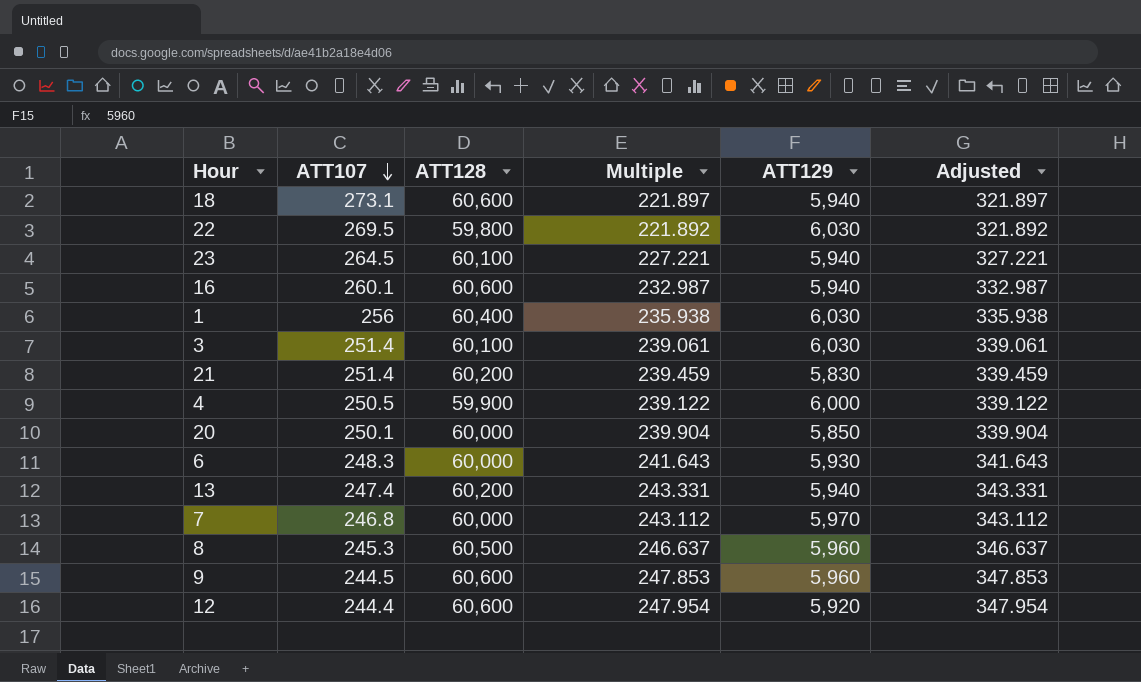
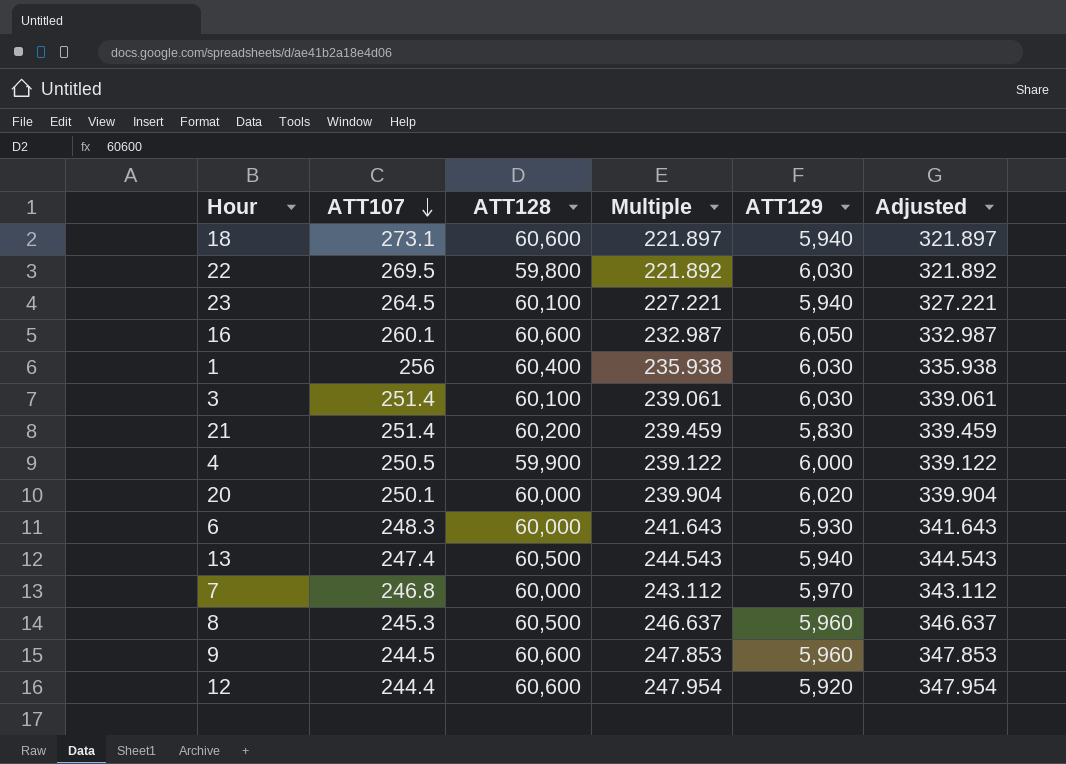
16 | ATT129: 5,940 -> 6,050
20 | ATT129: 5,850 -> 6,020
13 | ATT128: 60,200 -> 60,500
13 | Multiple: 243.331 -> 244.543
13 | Adjusted: 343.331 -> 344.543

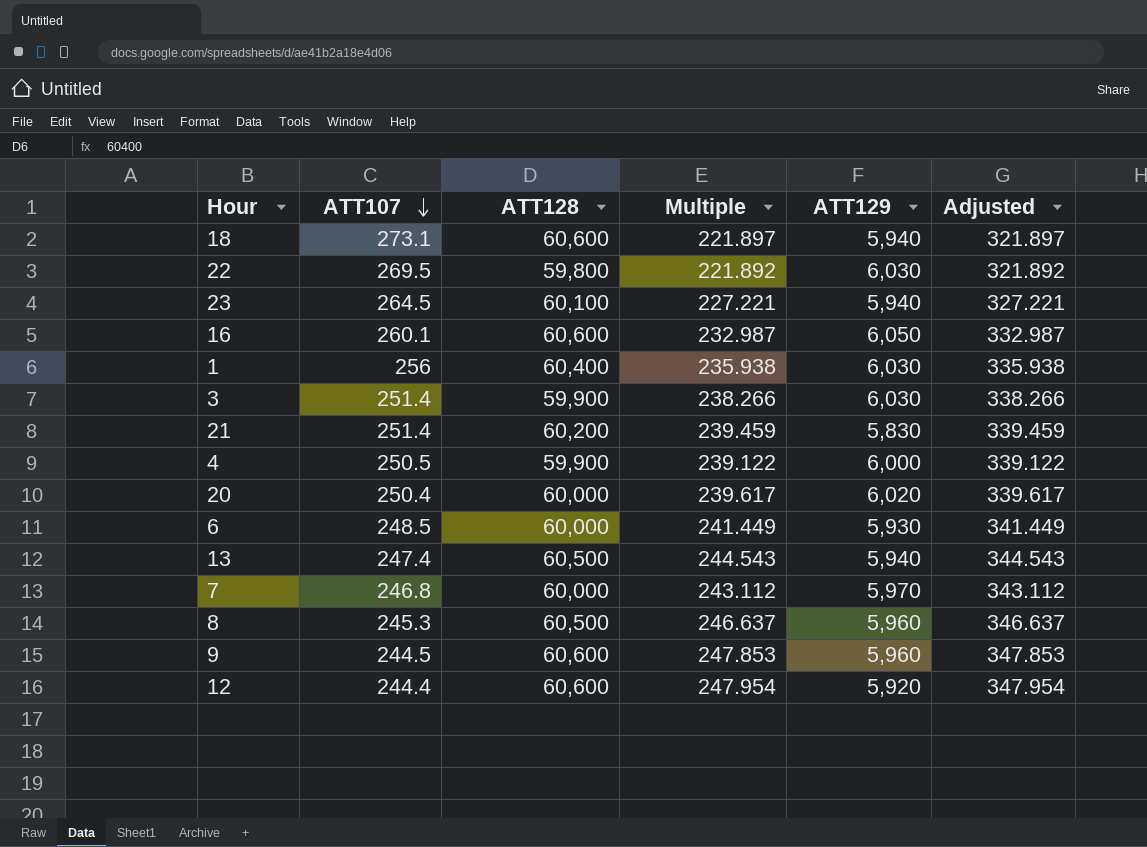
3 | ATT128: 60,100 -> 59,900
3 | Multiple: 239.061 -> 238.266
3 | Adjusted: 339.061 -> 338.266
20 | ATT107: 250.1 -> 250.4
20 | Multiple: 239.904 -> 239.617
20 | Adjusted: 339.904 -> 339.617
6 | ATT107: 248.3 -> 248.5
6 | Multiple: 241.643 -> 241.449
6 | Adjusted: 341.643 -> 341.449

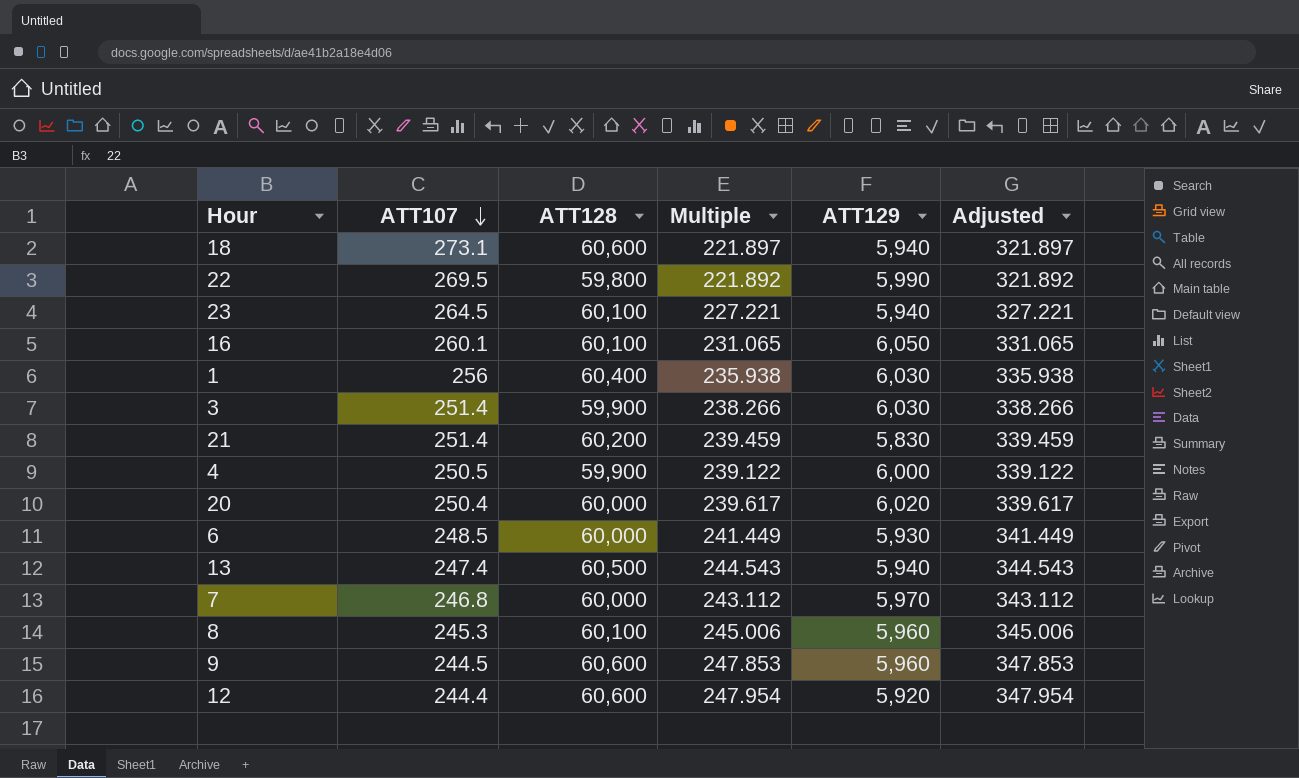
22 | ATT129: 6,030 -> 5,990
16 | ATT128: 60,600 -> 60,100
16 | Multiple: 232.987 -> 231.065
16 | Adjusted: 332.987 -> 331.065
8 | ATT128: 60,500 -> 60,100
8 | Multiple: 246.637 -> 245.006
8 | Adjusted: 346.637 -> 345.006

